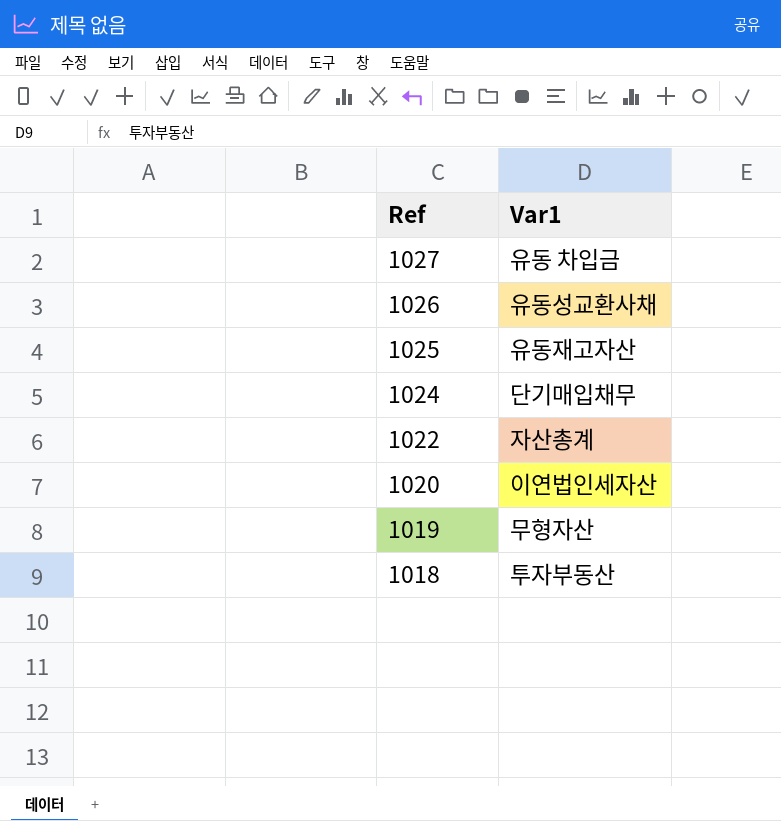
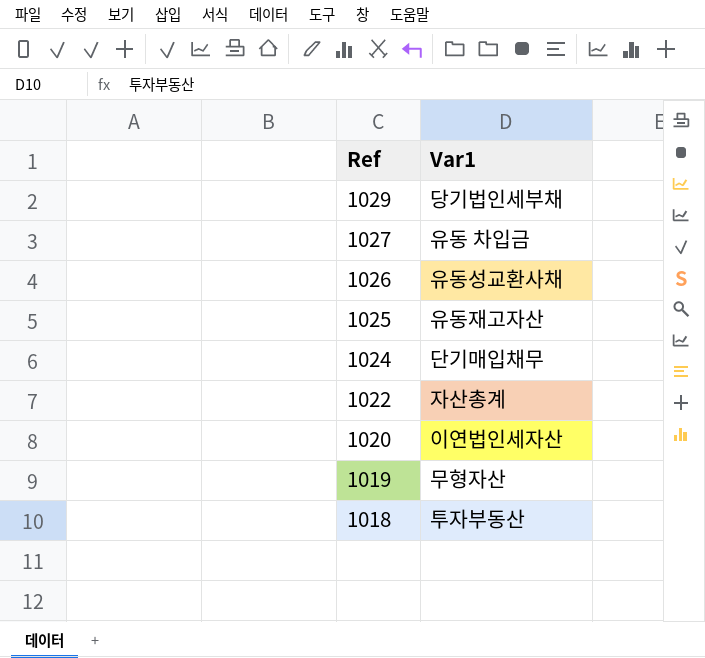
row 1029: none -> 당기법인세부채

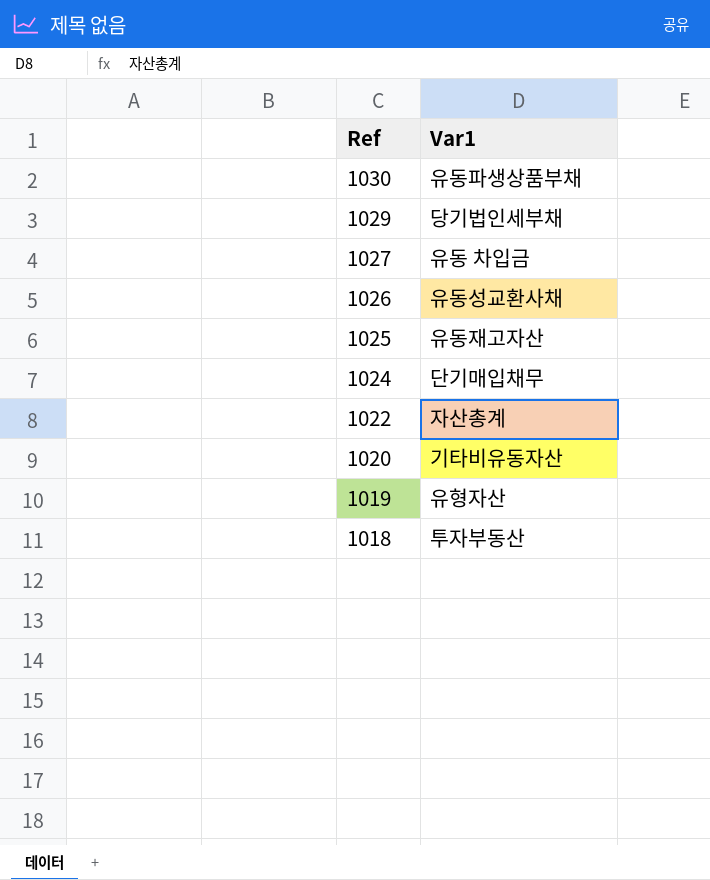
row 1030: none -> 유동파생상품부채
1020 | Var1: 이연법인세자산 -> 기타비유동자산
1019 | Var1: 무형자산 -> 유형자산

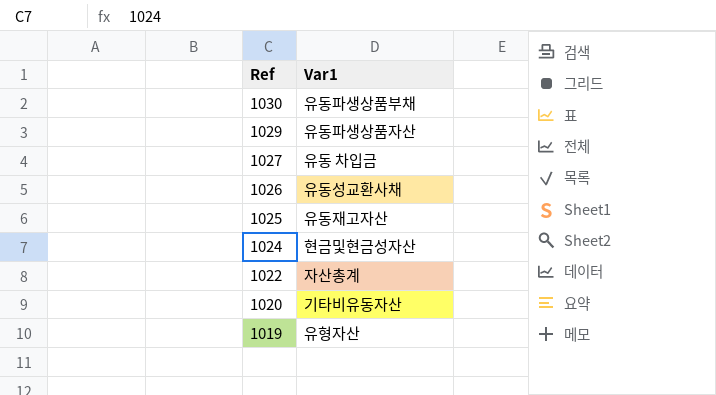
row 1018: 투자부동산 -> none
1029 | Var1: 당기법인세부채 -> 유동파생상품자산
1024 | Var1: 단기매입채무 -> 현금및현금성자산

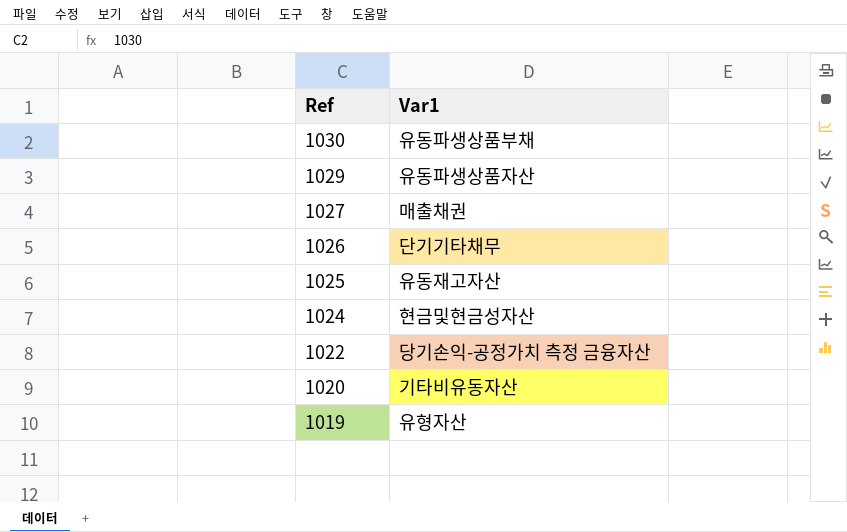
1027 | Var1: 유동 차입금 -> 매출채권
1026 | Var1: 유동성교환사채 -> 단기기타채무
1022 | Var1: 자산총계 -> 당기손익-공정가치 측정 금융자산

